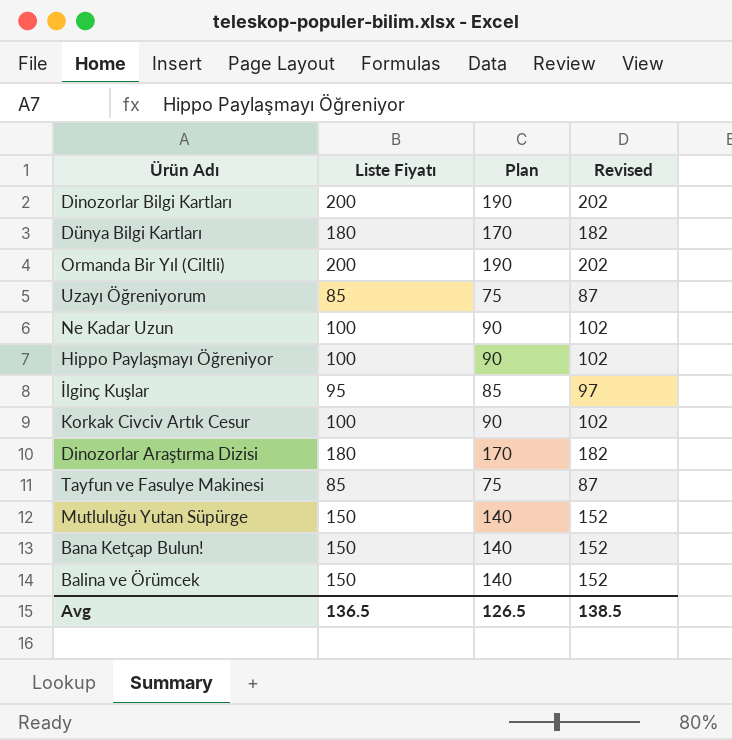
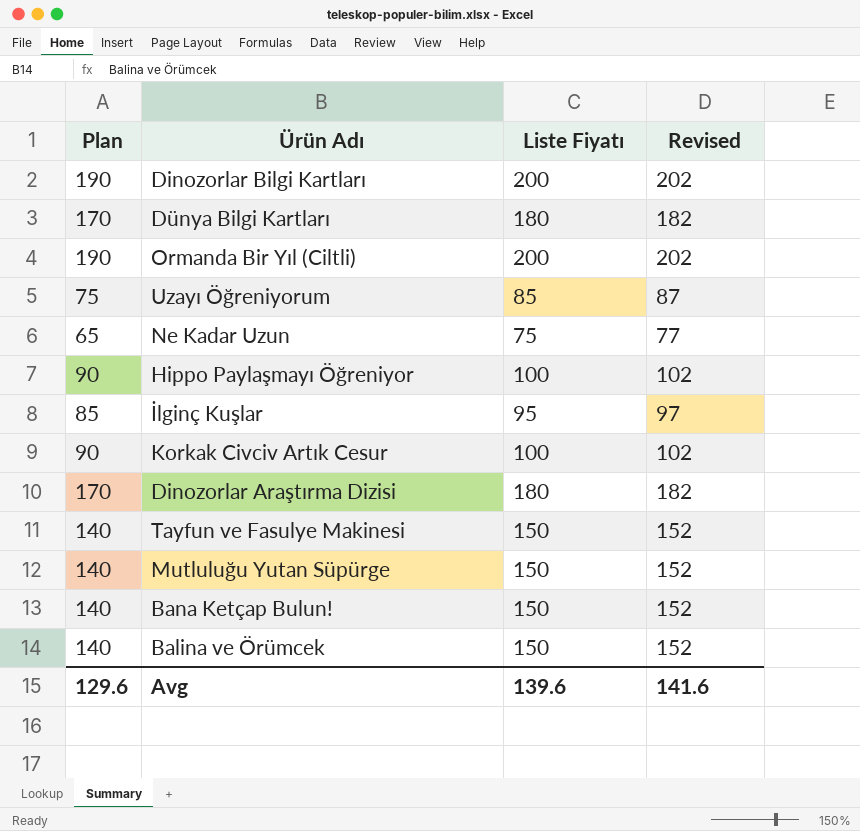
column Plan | position: 3 -> 1
Ne Kadar Uzun | Plan: 90 -> 65
Ne Kadar Uzun | Liste Fiyatı: 100 -> 75
Ne Kadar Uzun | Revised: 102 -> 77
Tayfun ve Fasulye Makinesi | Plan: 75 -> 140
Tayfun ve Fasulye Makinesi | Liste Fiyatı: 85 -> 150
Tayfun ve Fasulye Makinesi | Revised: 87 -> 152
Avg | Plan: 126.5 -> 129.6
Avg | Liste Fiyatı: 136.5 -> 139.6
Avg | Revised: 138.5 -> 141.6

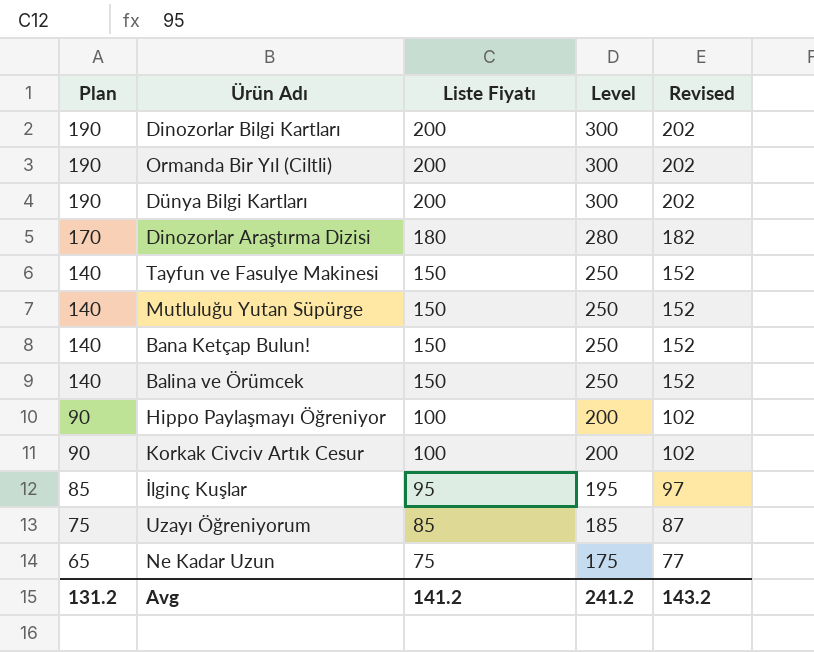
row order: none -> Plan descending
column Level | formula: none -> [Liste Fiyatı] + 100
Dünya Bilgi Kartları | Plan: 170 -> 190
Dünya Bilgi Kartları | Liste Fiyatı: 180 -> 200
Dünya Bilgi Kartları | Revised: 182 -> 202
Avg | Plan: 129.6 -> 131.2
Avg | Liste Fiyatı: 139.6 -> 141.2
Avg | Revised: 141.6 -> 143.2

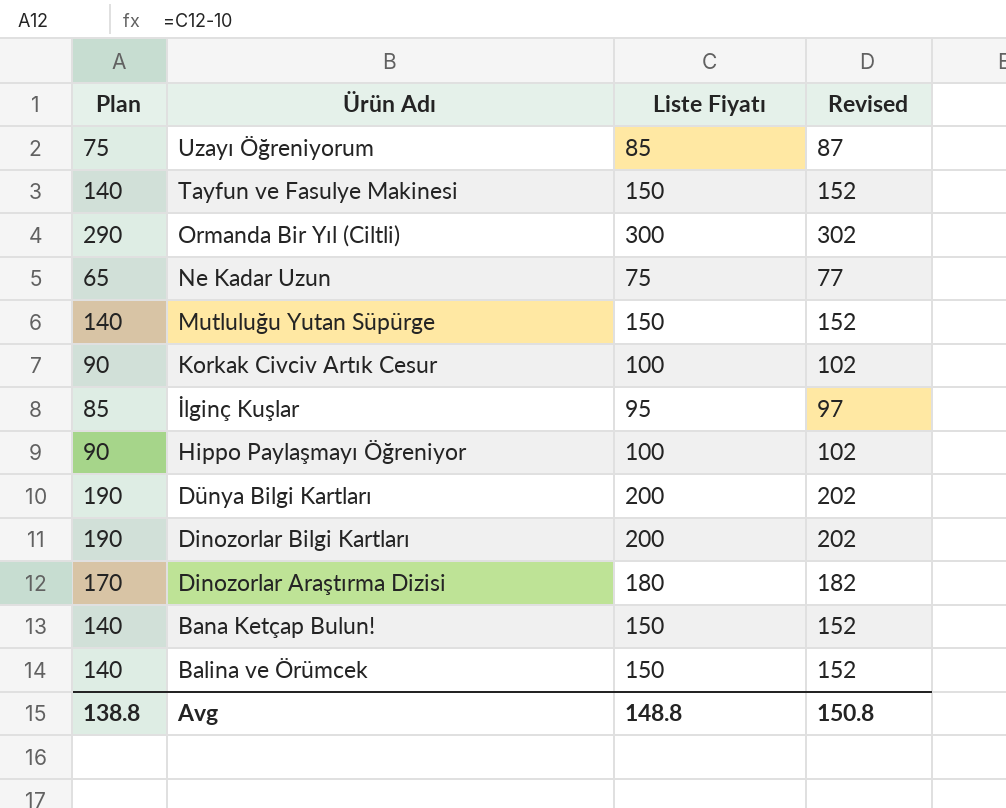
row order: Plan descending -> Ürün Adı descending
column Level | formula: [Liste Fiyatı] + 100 -> none
Ormanda Bir Yıl (Ciltli) | Plan: 190 -> 290
Ormanda Bir Yıl (Ciltli) | Liste Fiyatı: 200 -> 300
Ormanda Bir Yıl (Ciltli) | Revised: 202 -> 302
Avg | Plan: 131.2 -> 138.8
Avg | Liste Fiyatı: 141.2 -> 148.8
Avg | Revised: 143.2 -> 150.8

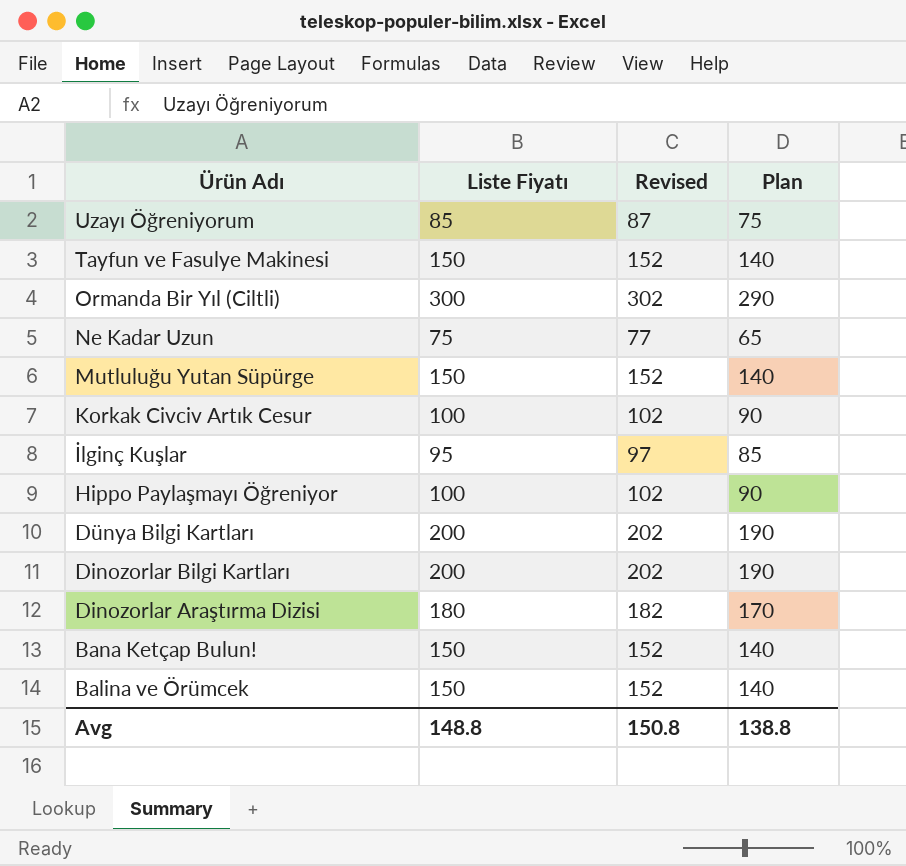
column Plan | position: 1 -> 4

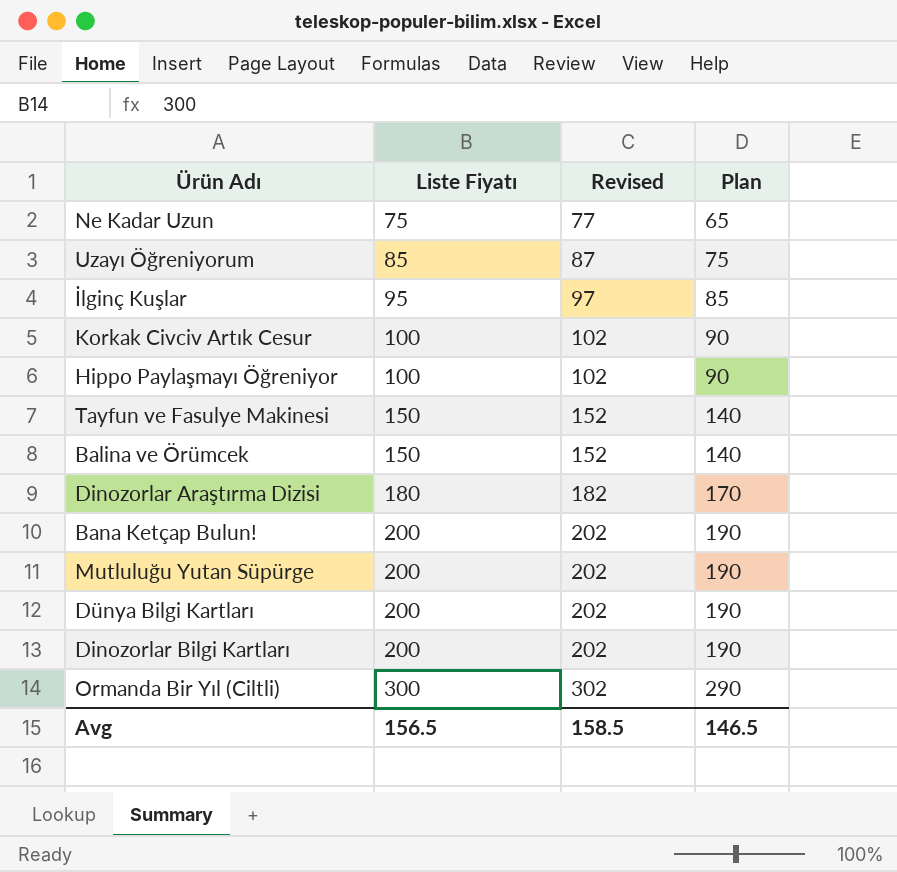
row order: Ürün Adı descending -> Liste Fiyatı ascending
Bana Ketçap Bulun! | Liste Fiyatı: 150 -> 200
Bana Ketçap Bulun! | Revised: 152 -> 202
Bana Ketçap Bulun! | Plan: 140 -> 190
Mutluluğu Yutan Süpürge | Liste Fiyatı: 150 -> 200
Mutluluğu Yutan Süpürge | Revised: 152 -> 202
Mutluluğu Yutan Süpürge | Plan: 140 -> 190
Avg | Liste Fiyatı: 148.8 -> 156.5
Avg | Revised: 150.8 -> 158.5
Avg | Plan: 138.8 -> 146.5

